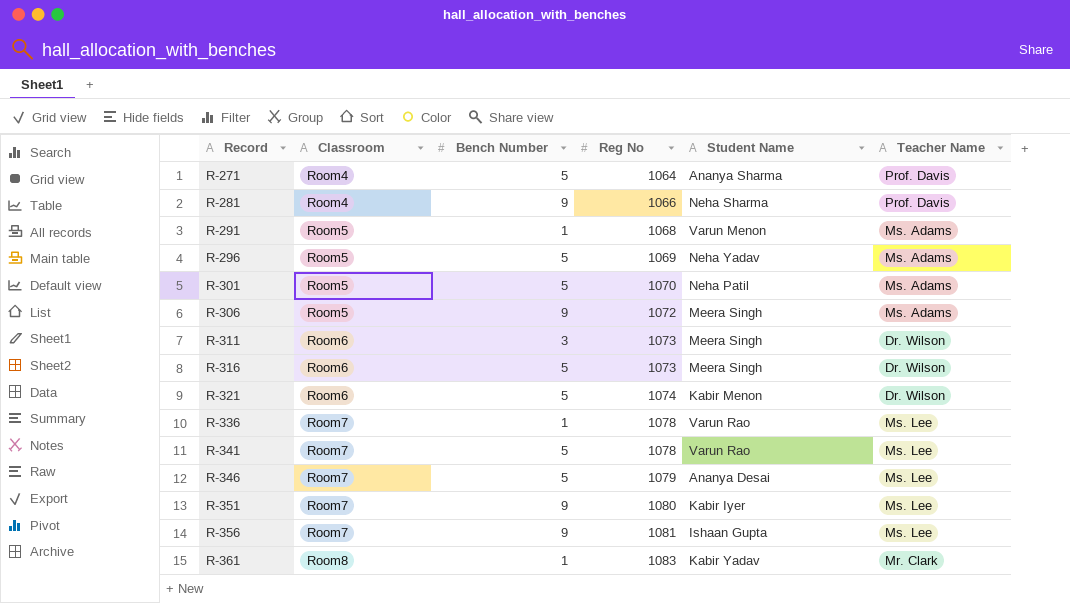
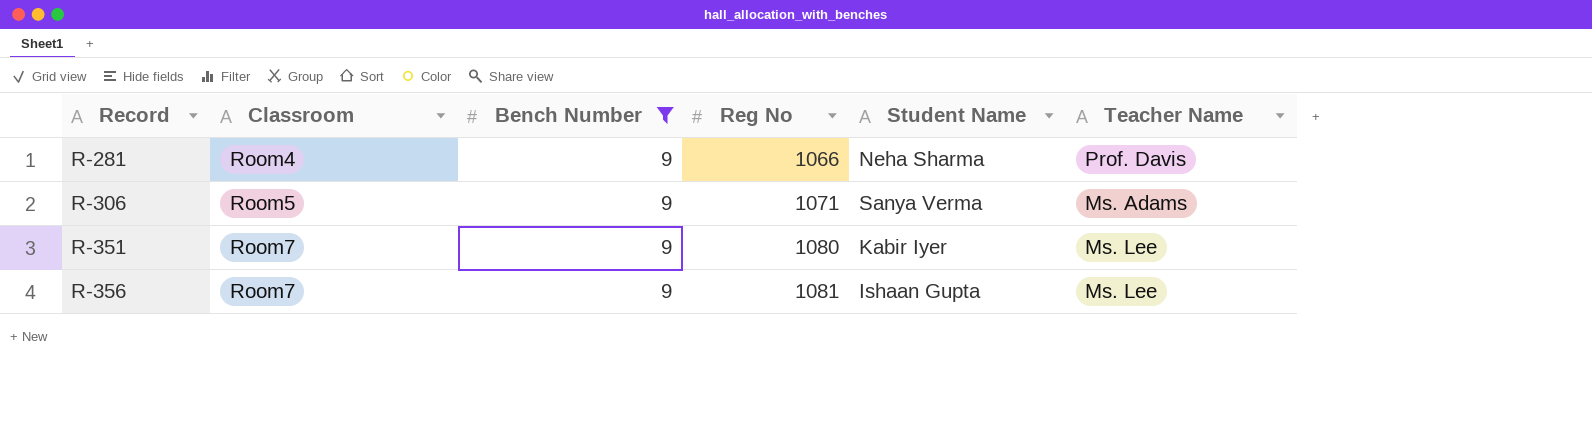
filter: none -> Bench Number = 9
R-306 | Reg No: 1072 -> 1071
R-306 | Student Name: Meera Singh -> Sanya Verma

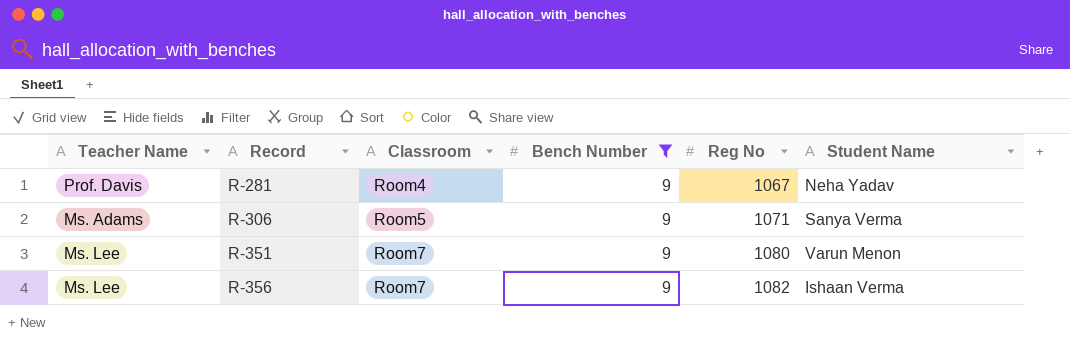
column Teacher Name | position: 6 -> 1
R-281 | Reg No: 1066 -> 1067
R-281 | Student Name: Neha Sharma -> Neha Yadav
R-351 | Student Name: Kabir Iyer -> Varun Menon
R-356 | Reg No: 1081 -> 1082
R-356 | Student Name: Ishaan Gupta -> Ishaan Verma

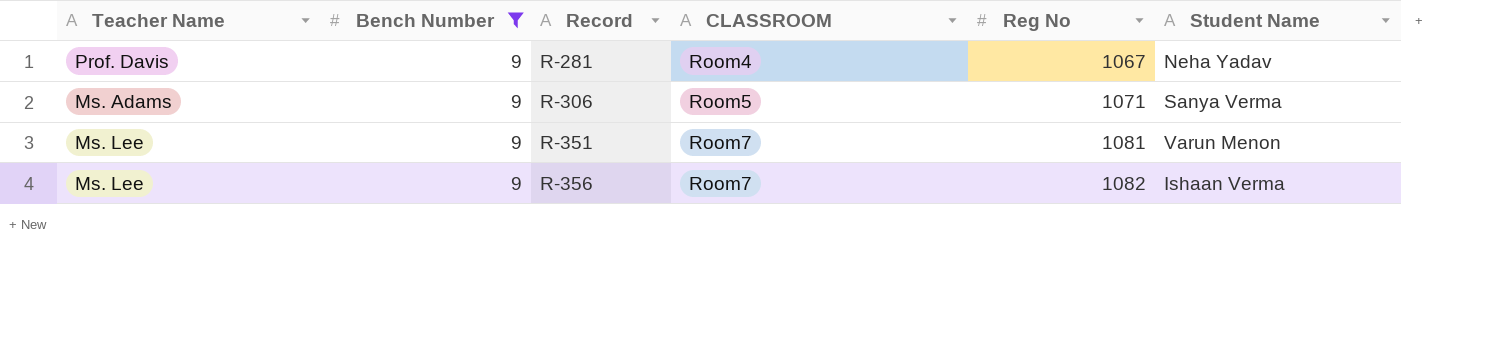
column Bench Number | position: 4 -> 2
column name: Classroom -> CLASSROOM
R-351 | Reg No: 1080 -> 1081

